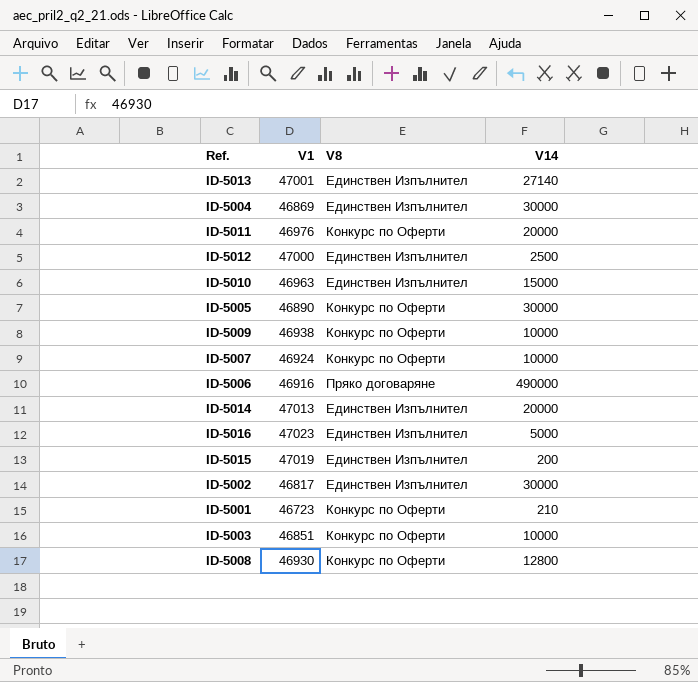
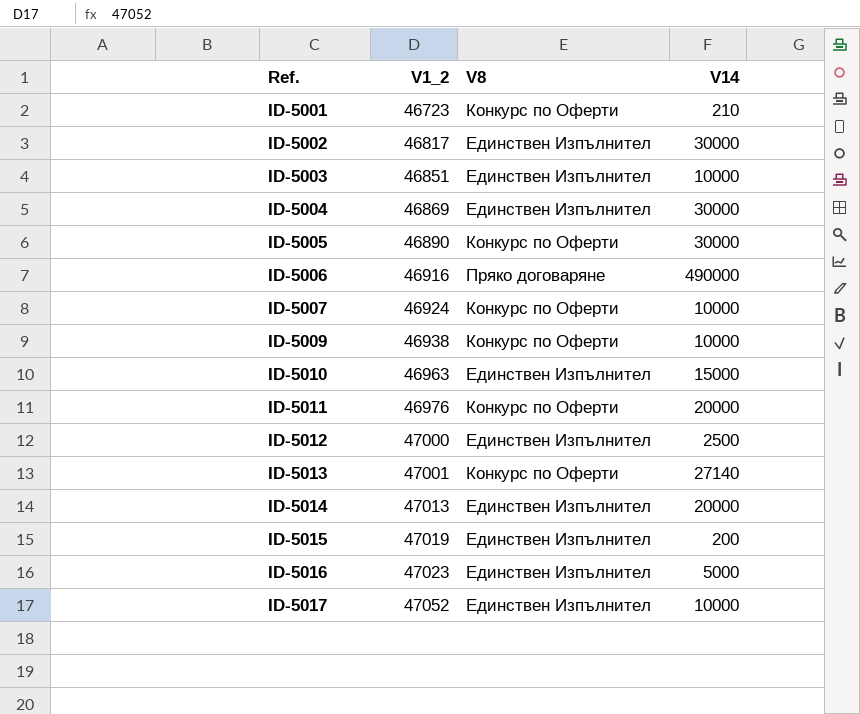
row order: none -> Ref. ascending
column name: V1 -> V1_2
row ID-5008: 46930 | Конкурс по Оферти | 12800 -> none
ID-5003 | V8: Конкурс по Оферти -> Единствен Изпълнител
ID-5013 | V8: Единствен Изпълнител -> Конкурс по Оферти
row ID-5017: none -> 47052 | Единствен Изпълнител | 10000

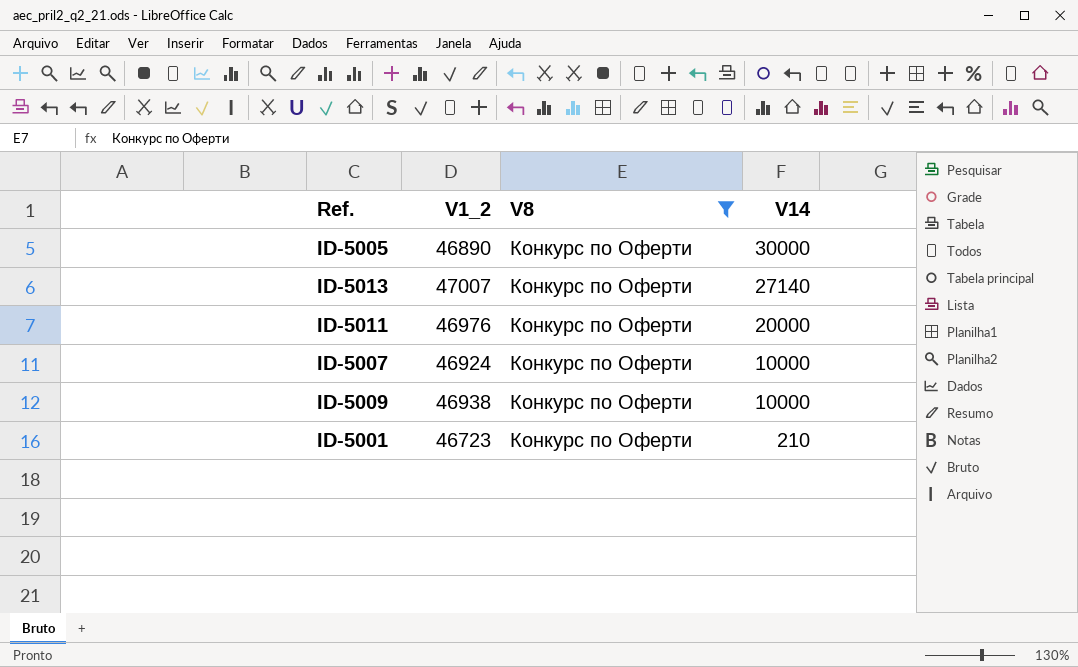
filter: none -> V8 = Конкурс по Оферти
row order: Ref. ascending -> V14 descending
ID-5013 | V1_2: 47001 -> 47007

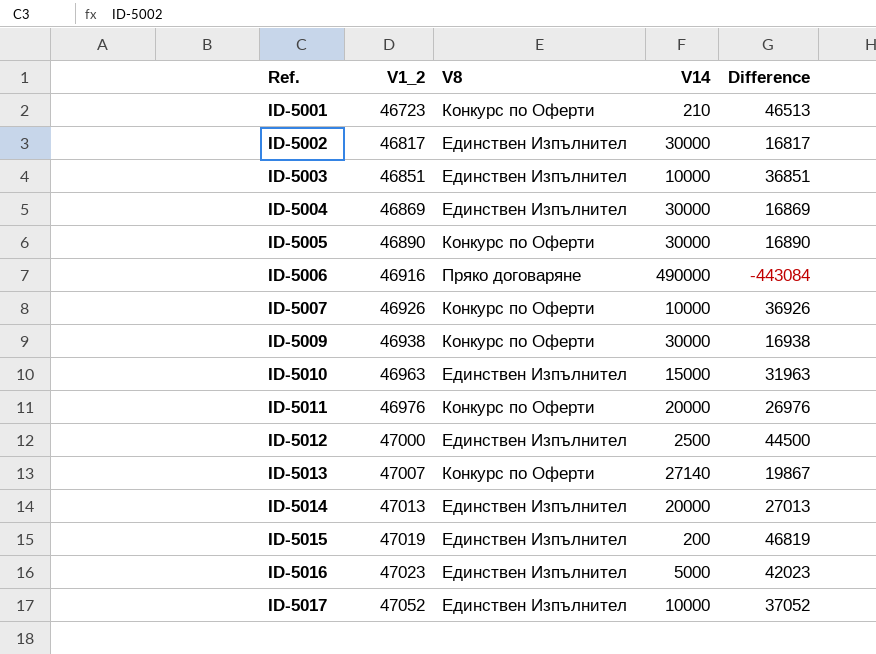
filter: V8 = Конкурс по Оферти -> none
row order: V14 descending -> Ref. ascending
column Difference | formula: none -> [V1_2] - [V14]
ID-5007 | V1_2: 46924 -> 46926
ID-5009 | V14: 10000 -> 30000

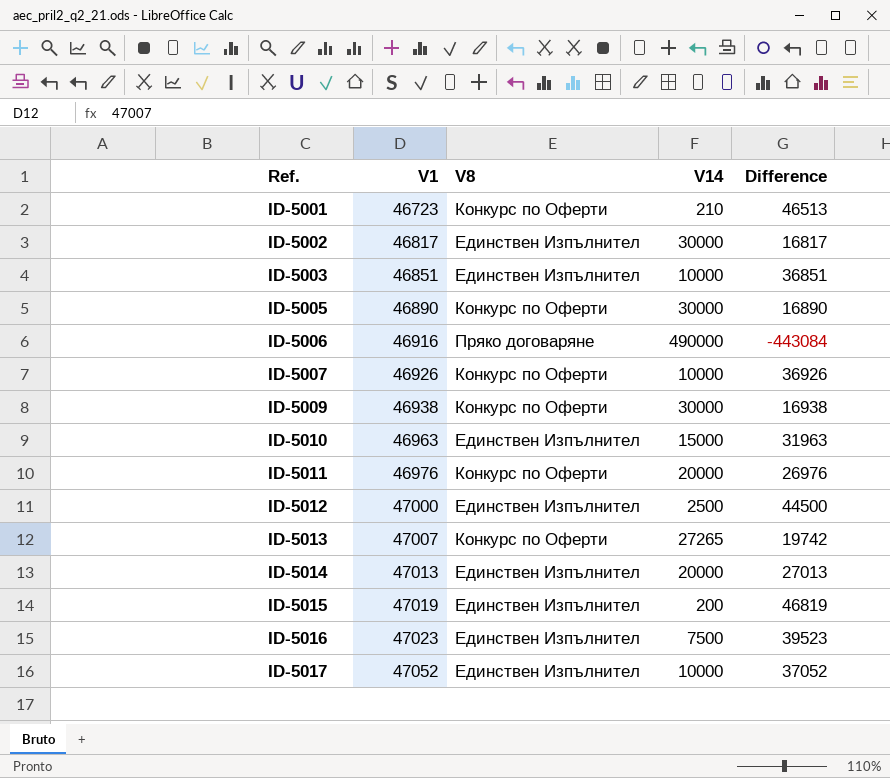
column name: V1_2 -> V1
row ID-5004: 46869 | Единствен Изпълнител | 30000 | 16869 -> none
ID-5013 | V14: 27140 -> 27265
ID-5013 | Difference: 19867 -> 19742
ID-5016 | V14: 5000 -> 7500
ID-5016 | Difference: 42023 -> 39523

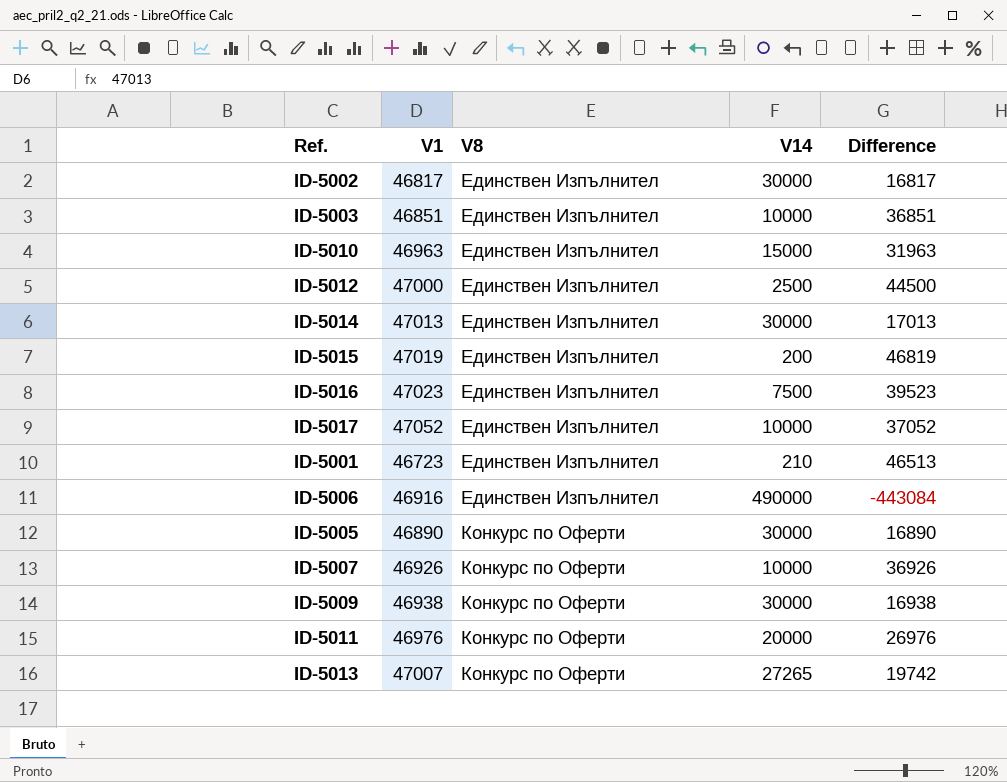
row order: Ref. ascending -> V8 ascending
ID-5014 | V14: 20000 -> 30000
ID-5014 | Difference: 27013 -> 17013
ID-5001 | V8: Конкурс по Оферти -> Единствен Изпълнител
ID-5006 | V8: Пряко договаряне -> Единствен Изпълнител

